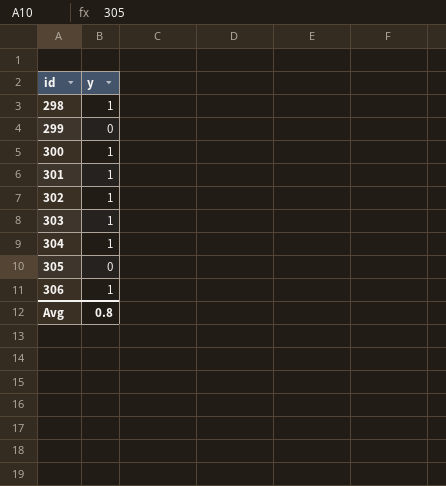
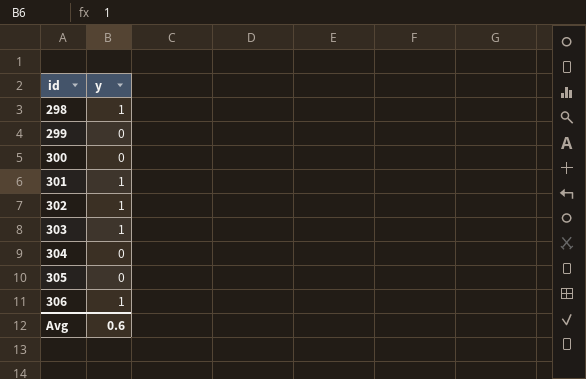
300 | y: 1 -> 0
304 | y: 1 -> 0
Avg | y: 0.8 -> 0.6

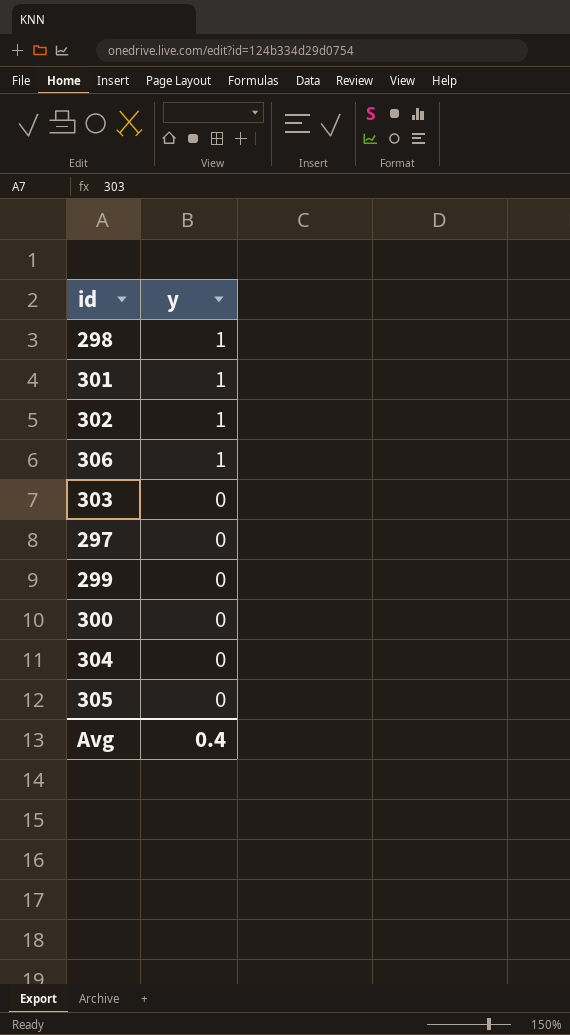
row order: id ascending -> y descending
303 | y: 1 -> 0
row 297: none -> 0
Avg | y: 0.6 -> 0.4

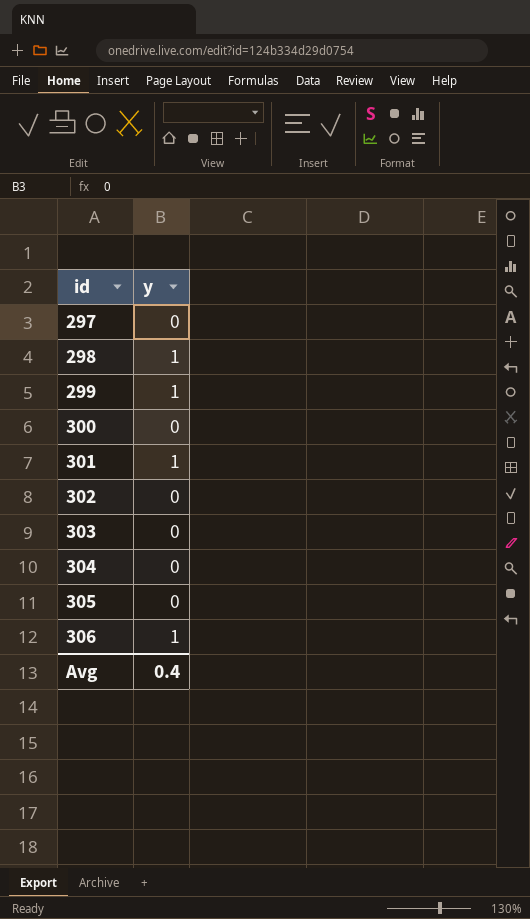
row order: y descending -> id ascending
299 | y: 0 -> 1
302 | y: 1 -> 0

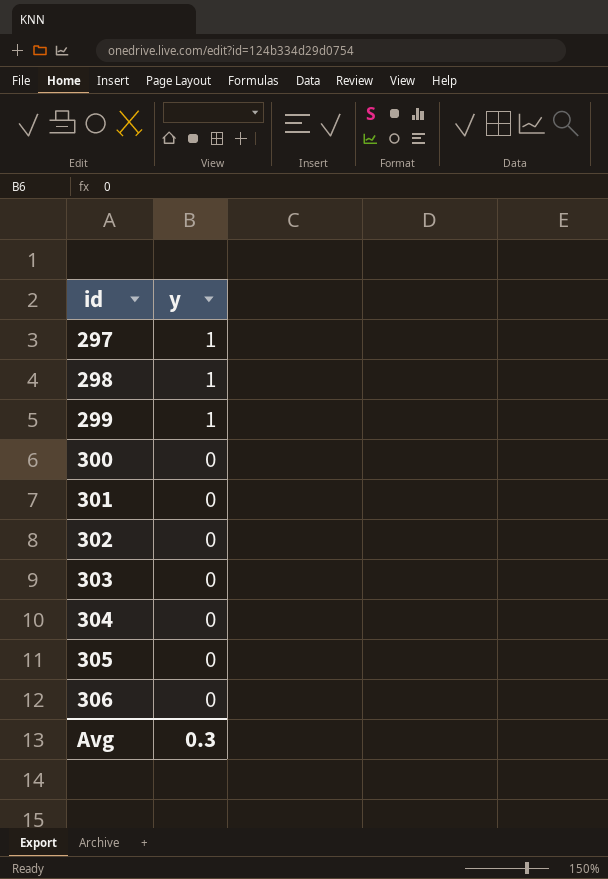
297 | y: 0 -> 1
301 | y: 1 -> 0
306 | y: 1 -> 0
Avg | y: 0.4 -> 0.3

